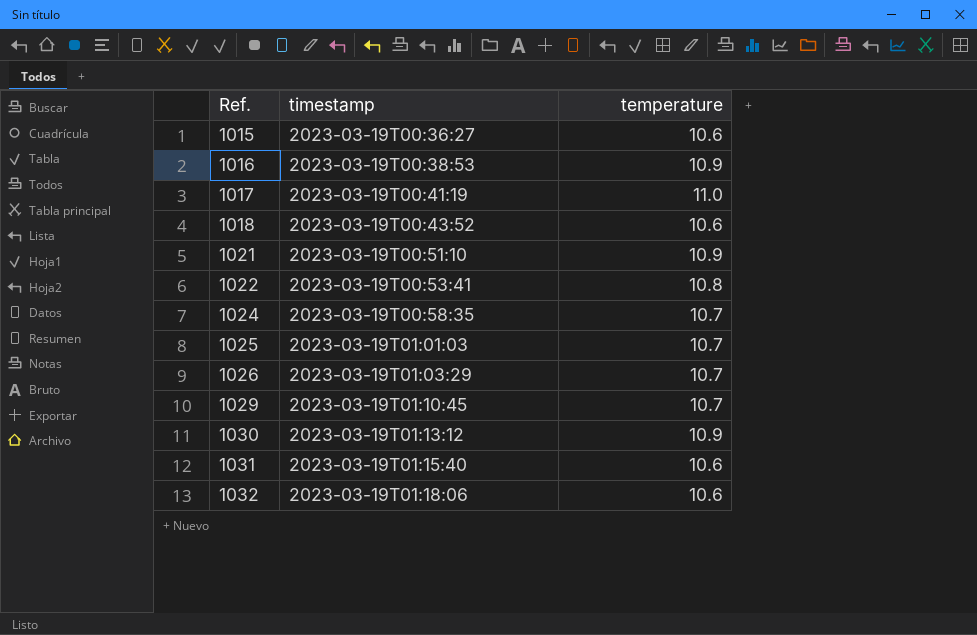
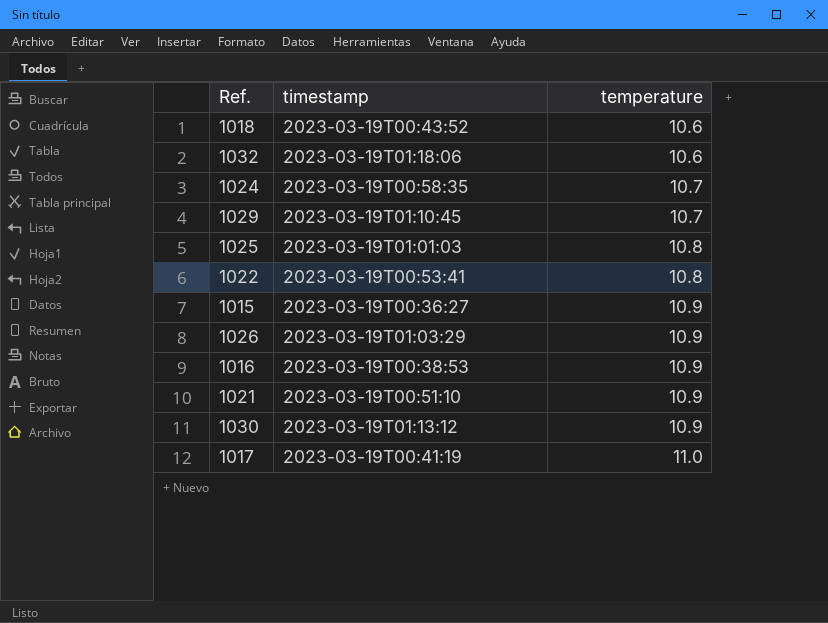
row order: Ref. ascending -> temperature ascending
row 1031: 2023-03-19T01:15:40 | 10.6 -> none
1025 | temperature: 10.7 -> 10.8
1015 | temperature: 10.6 -> 10.9
1026 | temperature: 10.7 -> 10.9

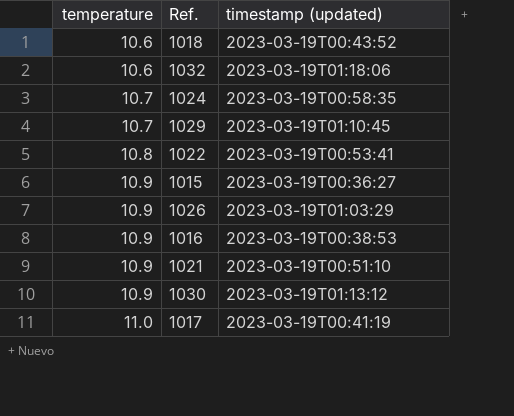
column temperature | position: 3 -> 1
column name: timestamp -> timestamp (updated)
row 1025: 2023-03-19T01:01:03 | 10.8 -> none

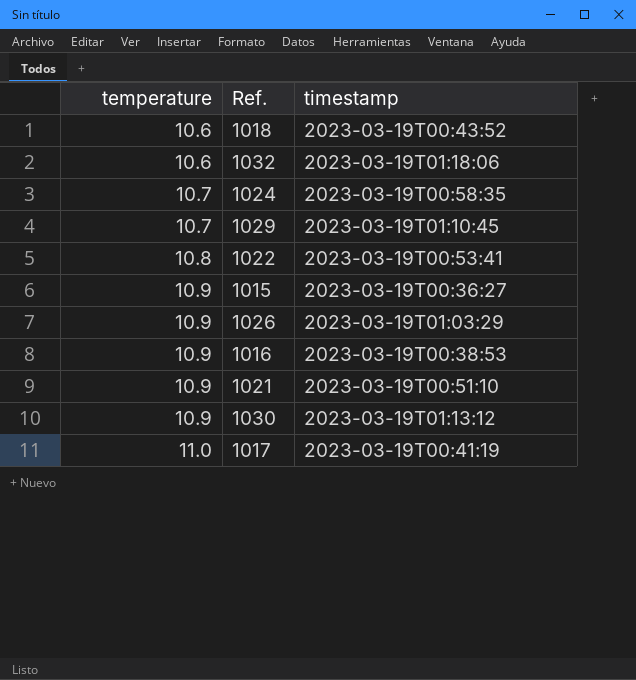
column name: timestamp (updated) -> timestamp

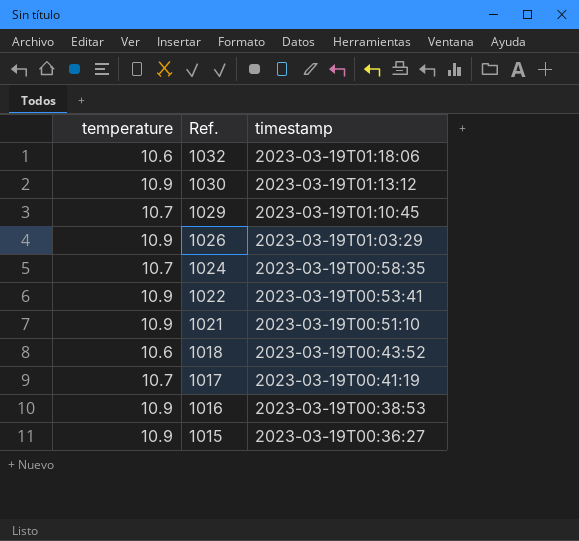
row order: temperature ascending -> Ref. descending
1022 | temperature: 10.8 -> 10.9
1017 | temperature: 11.0 -> 10.7

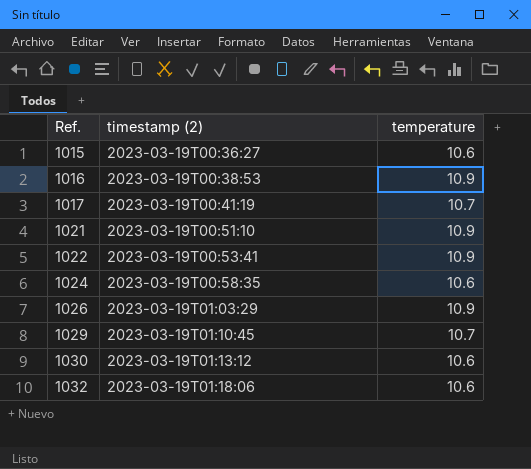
row order: Ref. descending -> Ref. ascending
column name: timestamp -> timestamp (2)
column temperature | position: 1 -> 3
row 1018: 10.6 | 2023-03-19T00:43:52 -> none
1015 | temperature: 10.9 -> 10.6
1024 | temperature: 10.7 -> 10.6
1030 | temperature: 10.9 -> 10.6

